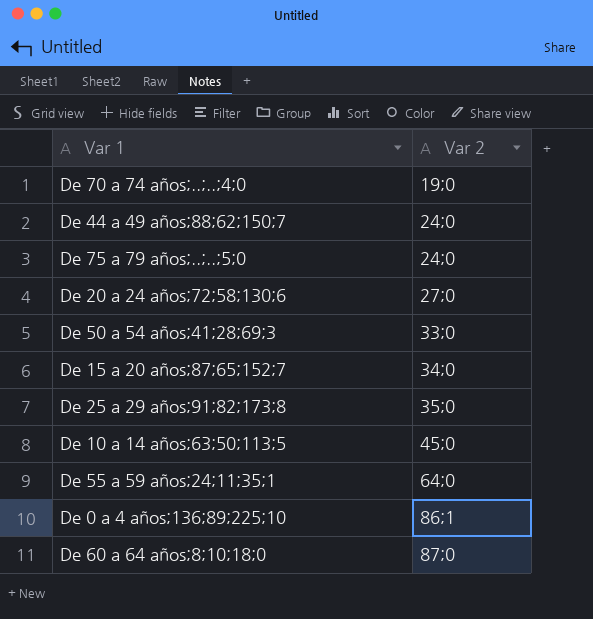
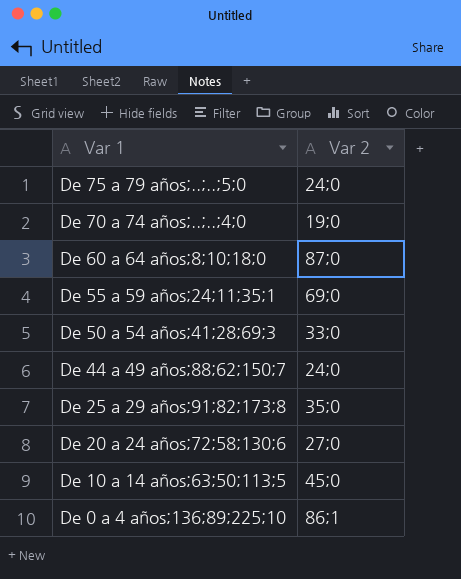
row order: Var 2 ascending -> Var 1 descending
row De 15 a 20 años;87;65;152;7: 34;0 -> none
De 55 a 59 años;24;11;35;1 | Var 2: 64;0 -> 69;0

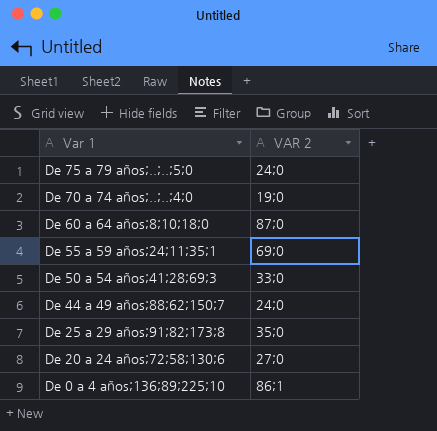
column name: Var 2 -> VAR 2
row De 10 a 14 años;63;50;113;5: 45;0 -> none

